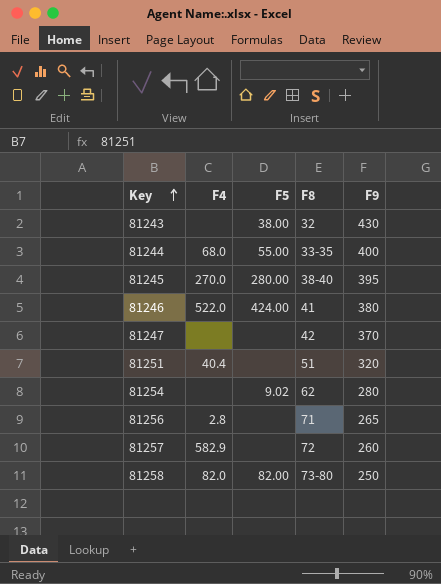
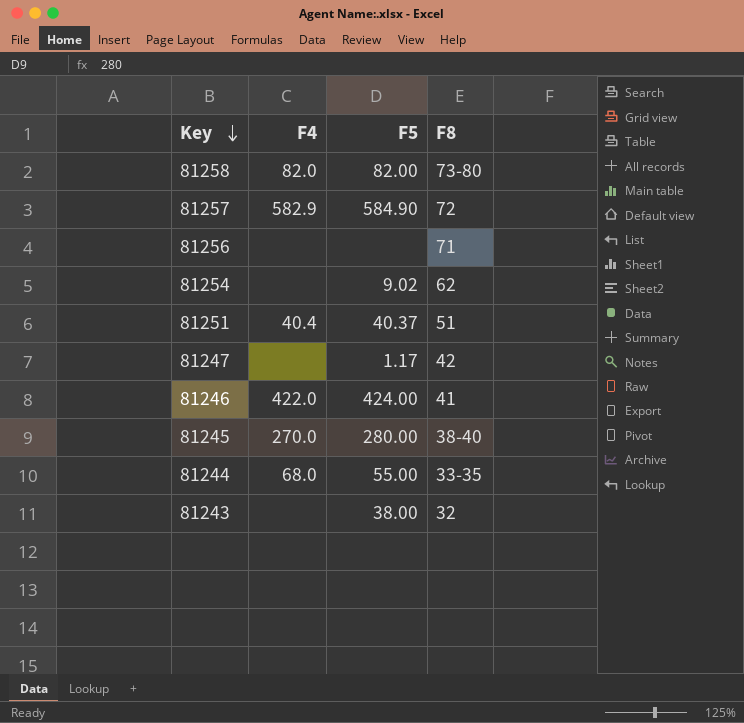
row order: Key ascending -> Key descending
column F9 | position: 5 -> none
81257 | F5: none -> 584.90
81256 | F4: 2.8 -> none
81251 | F5: none -> 40.37
81247 | F5: none -> 1.17
81246 | F4: 522.0 -> 422.0

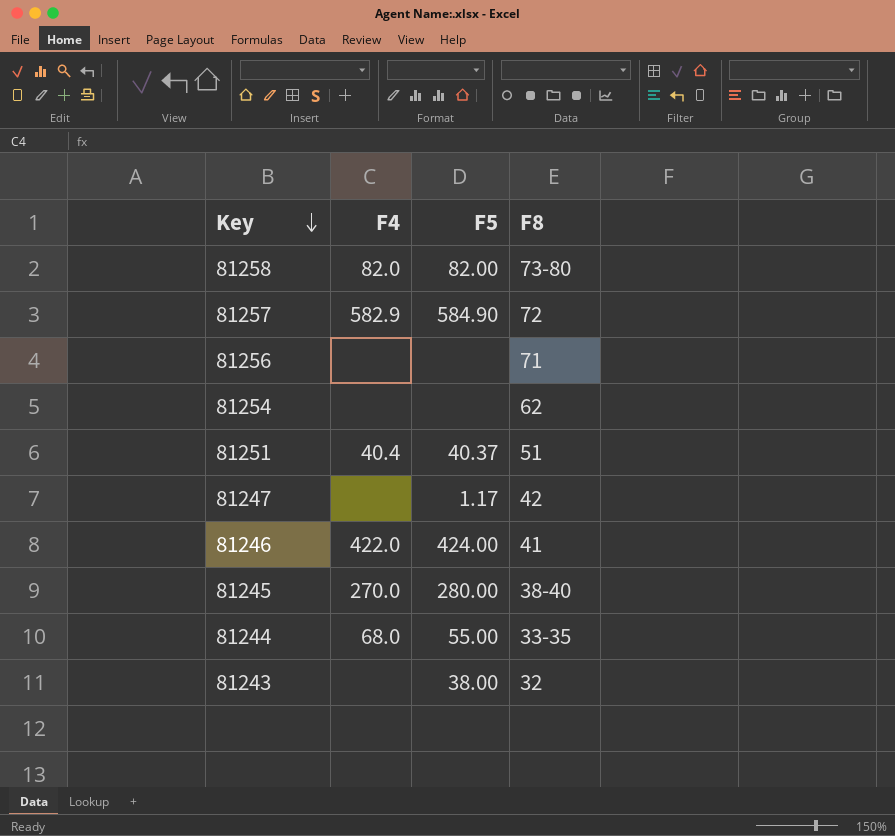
81254 | F5: 9.02 -> none

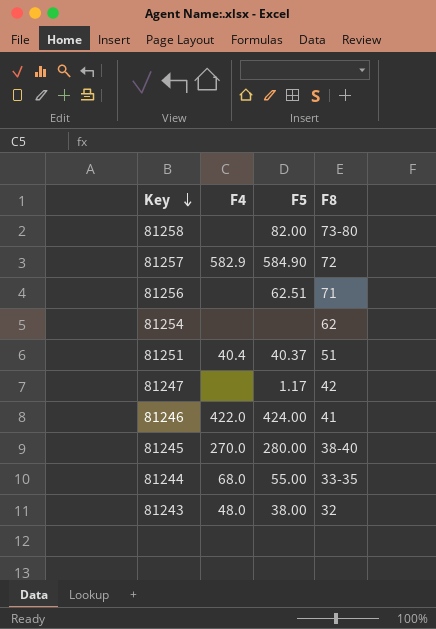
81258 | F4: 82.0 -> none
81256 | F5: none -> 62.51
81243 | F4: none -> 48.0

